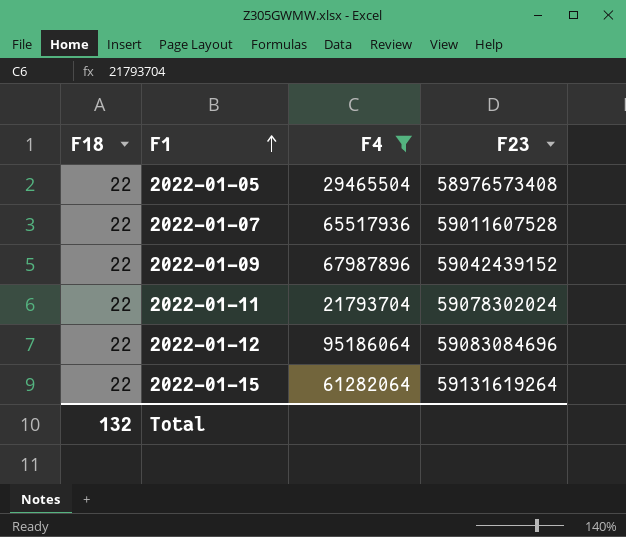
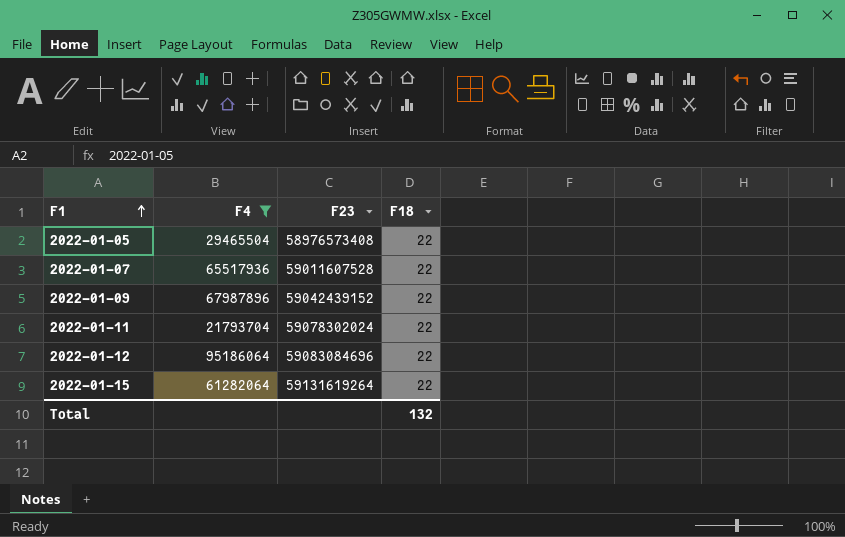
column F18 | position: 1 -> 4

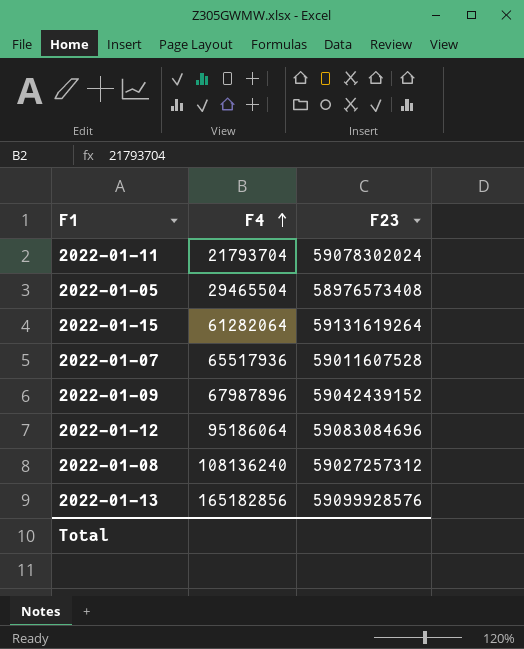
filter: F4 <= 95186064 -> none
row order: F1 ascending -> F4 ascending
column F18 | position: 4 -> none

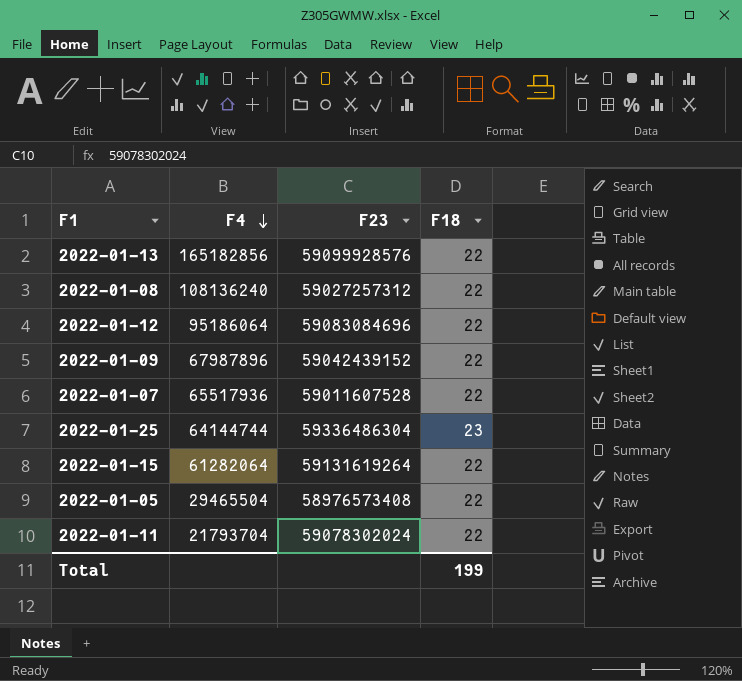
row order: F4 ascending -> F4 descending
column F18 | position: none -> 4
row 2022-01-25: none -> 64144744 | 59336486304 | 23

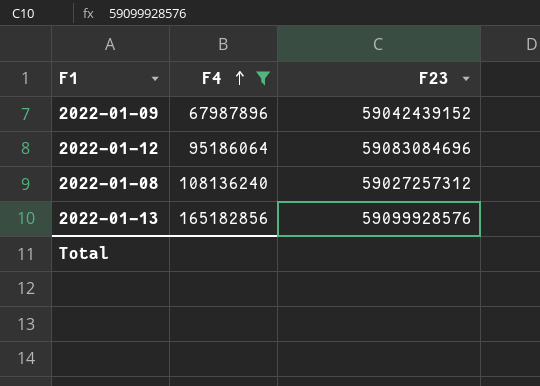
filter: none -> F4 >= 67987896
row order: F4 descending -> F4 ascending
column F18 | position: 4 -> none

